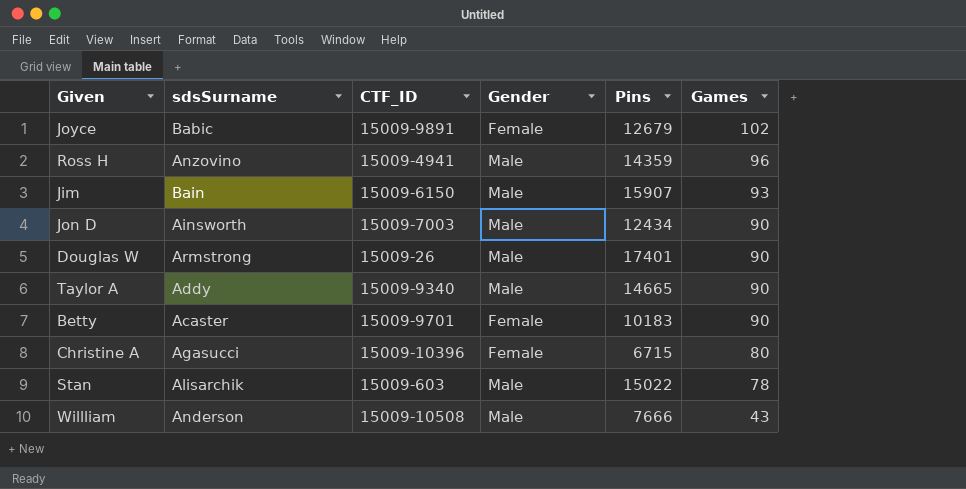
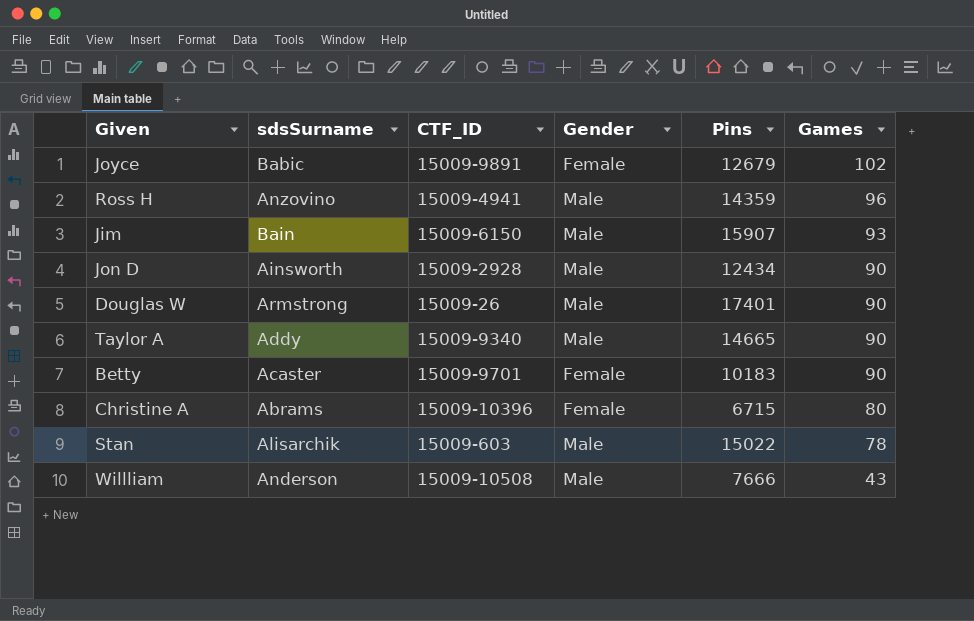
Jon D | CTF_ID: 15009-7003 -> 15009-2928
Christine A | sdsSurname: Agasucci -> Abrams

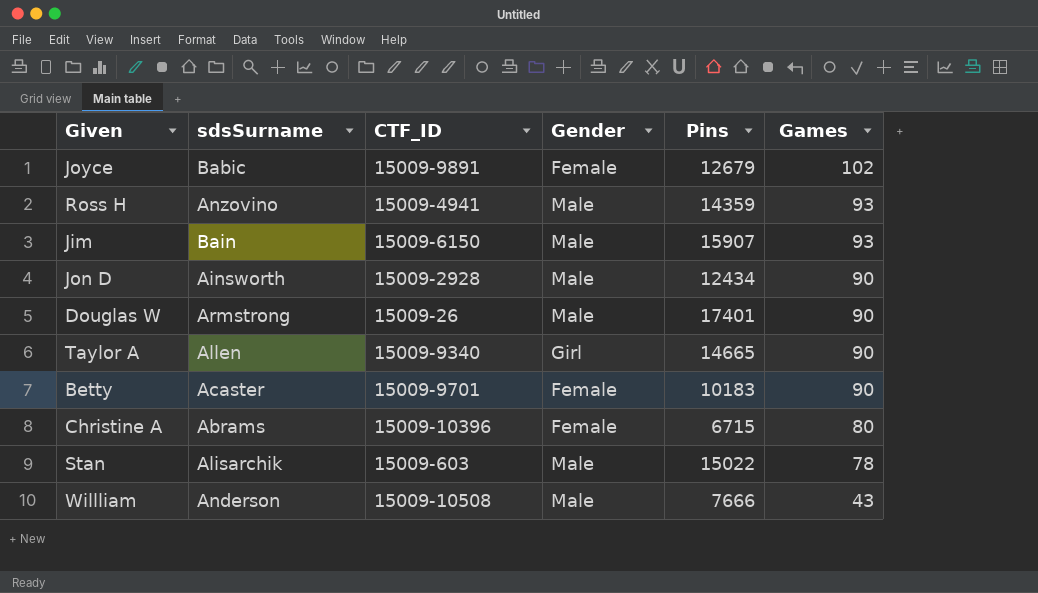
Ross H | Games: 96 -> 93
Taylor A | sdsSurname: Addy -> Allen
Taylor A | Gender: Male -> Girl

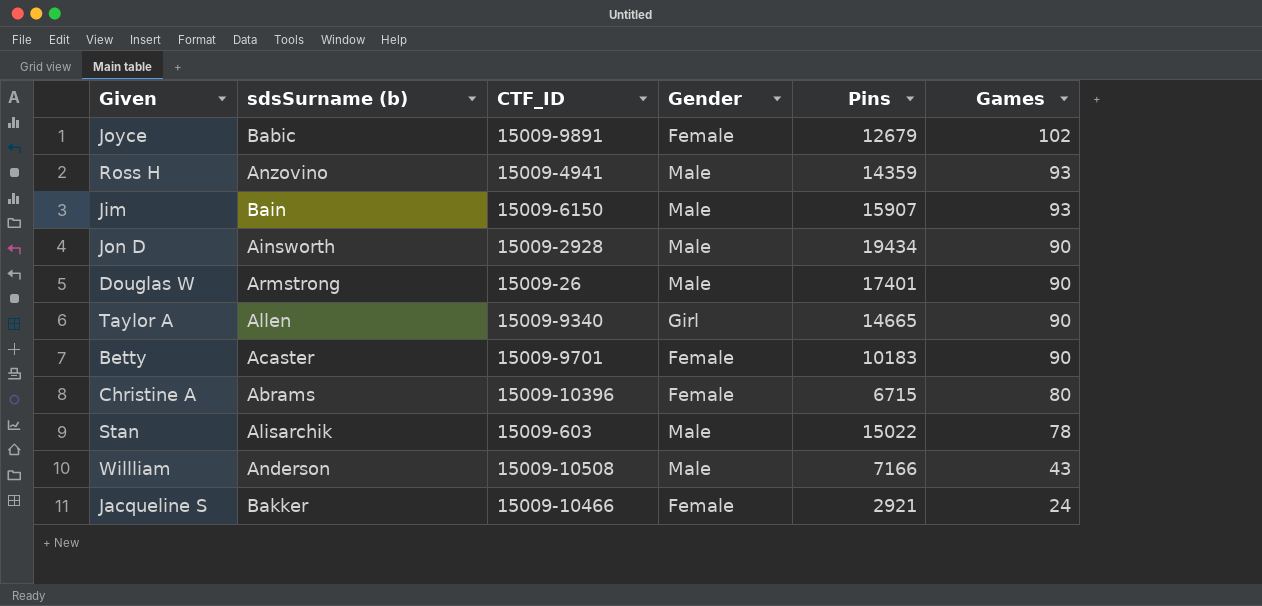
column name: sdsSurname -> sdsSurname (b)
Jon D | Pins: 12434 -> 19434
Willliam | Pins: 7666 -> 7166
row Jacqueline S: none -> Bakker | 15009-10466 | Female | 2921 | 24

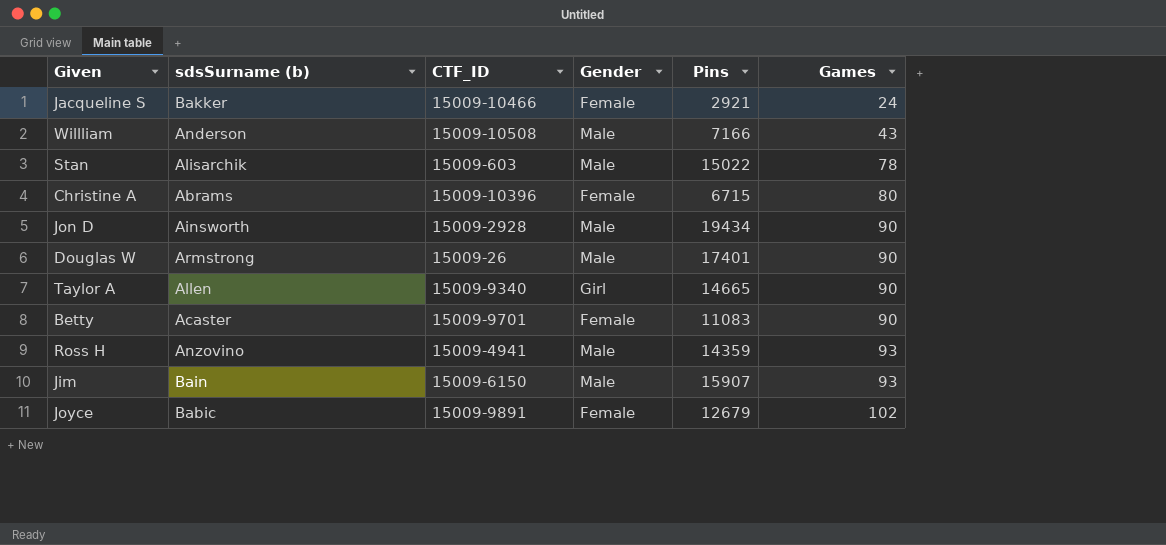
row order: Games descending -> Games ascending
Betty | Pins: 10183 -> 11083

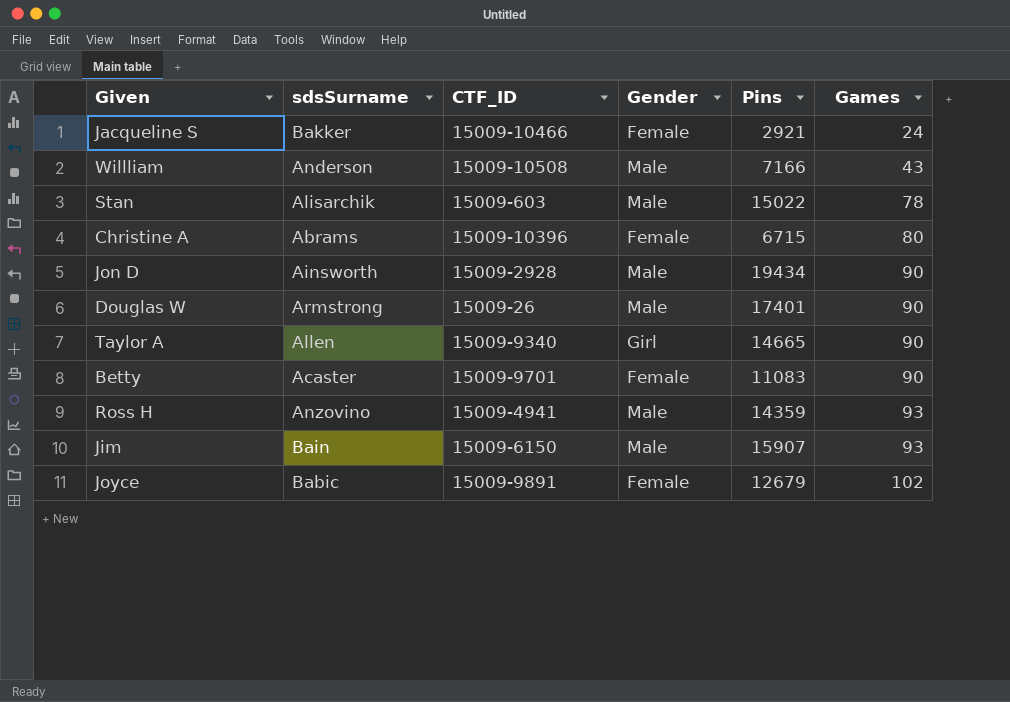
column name: sdsSurname (b) -> sdsSurname

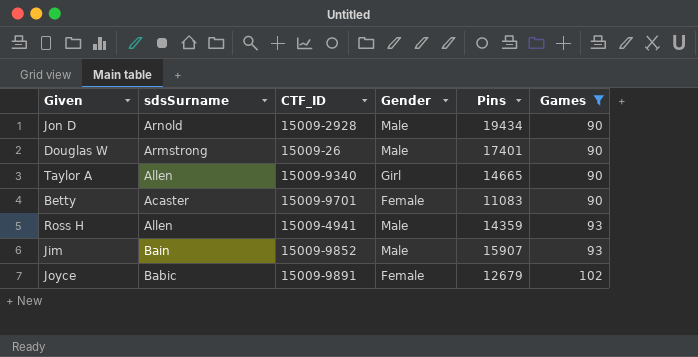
filter: none -> Games >= 90
Jon D | sdsSurname: Ainsworth -> Arnold
Ross H | sdsSurname: Anzovino -> Allen
Jim | CTF_ID: 15009-6150 -> 15009-9852

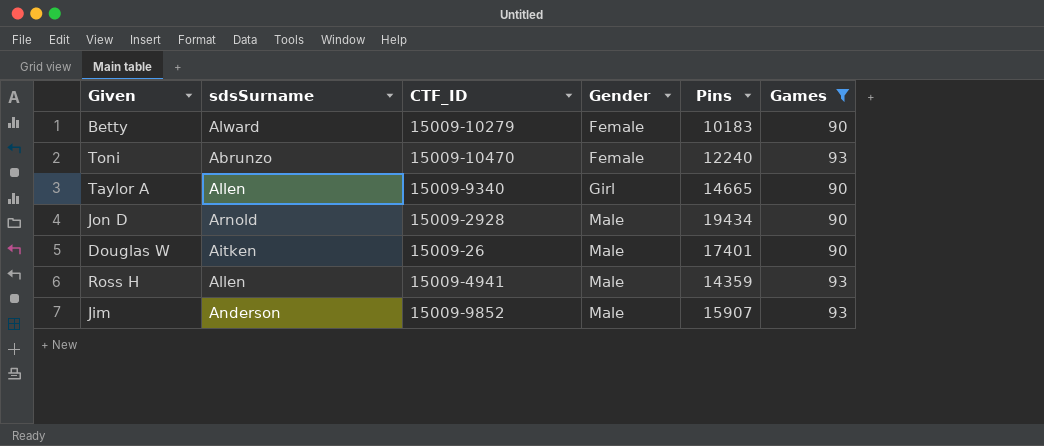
row order: Games ascending -> Gender ascending
row Joyce: Babic | 15009-9891 | Female | 12679 | 102 -> none
Betty | sdsSurname: Acaster -> Alward
Betty | CTF_ID: 15009-9701 -> 15009-10279
Betty | Pins: 11083 -> 10183
row Toni: none -> Abrunzo | 15009-10470 | Female | 12240 | 93
Douglas W | sdsSurname: Armstrong -> Aitken
Jim | sdsSurname: Bain -> Anderson

